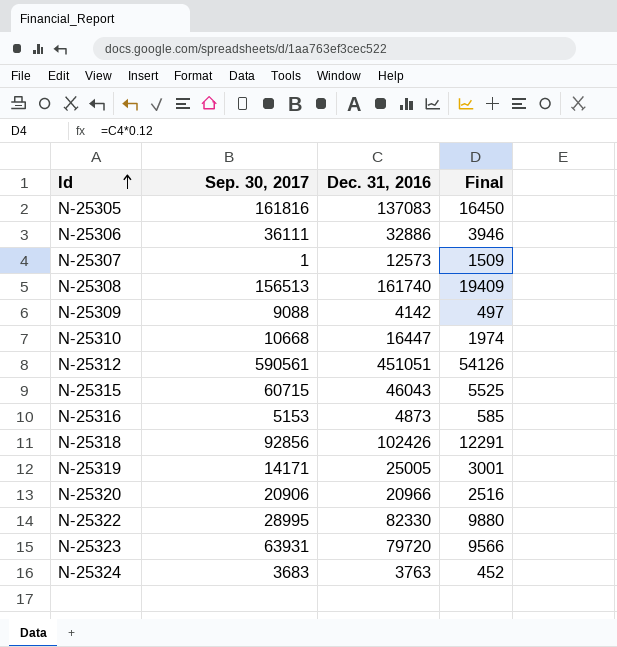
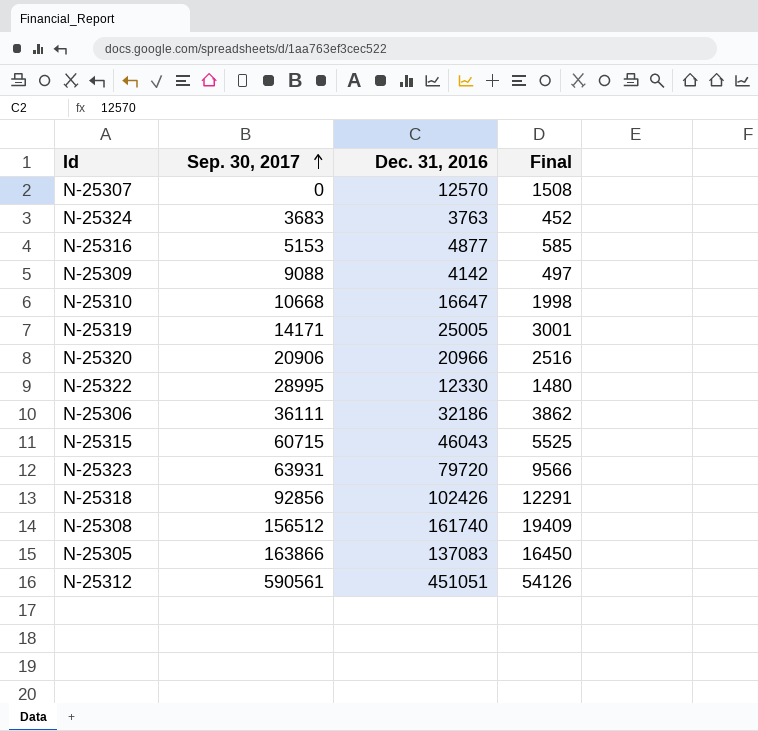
row order: Id ascending -> Sep. 30, 2017 ascending
N-25307 | Sep. 30, 2017: 1 -> 0
N-25307 | Dec. 31, 2016: 12573 -> 12570
N-25307 | Final: 1509 -> 1508
N-25316 | Dec. 31, 2016: 4873 -> 4877
N-25310 | Dec. 31, 2016: 16447 -> 16647
N-25310 | Final: 1974 -> 1998
N-25322 | Dec. 31, 2016: 82330 -> 12330
N-25322 | Final: 9880 -> 1480
N-25306 | Dec. 31, 2016: 32886 -> 32186
N-25306 | Final: 3946 -> 3862
N-25308 | Sep. 30, 2017: 156513 -> 156512
N-25305 | Sep. 30, 2017: 161816 -> 163866

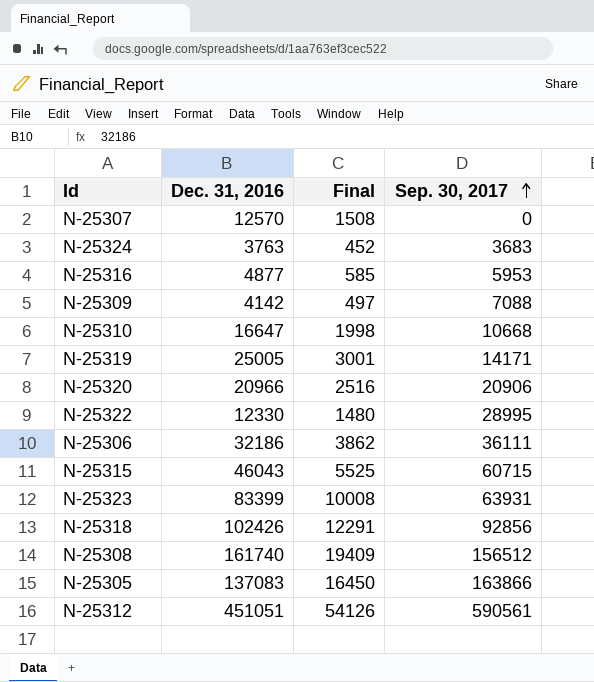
column Sep. 30, 2017 | position: 2 -> 4
N-25316 | Sep. 30, 2017: 5153 -> 5953
N-25309 | Sep. 30, 2017: 9088 -> 7088
N-25323 | Dec. 31, 2016: 79720 -> 83399
N-25323 | Final: 9566 -> 10008

